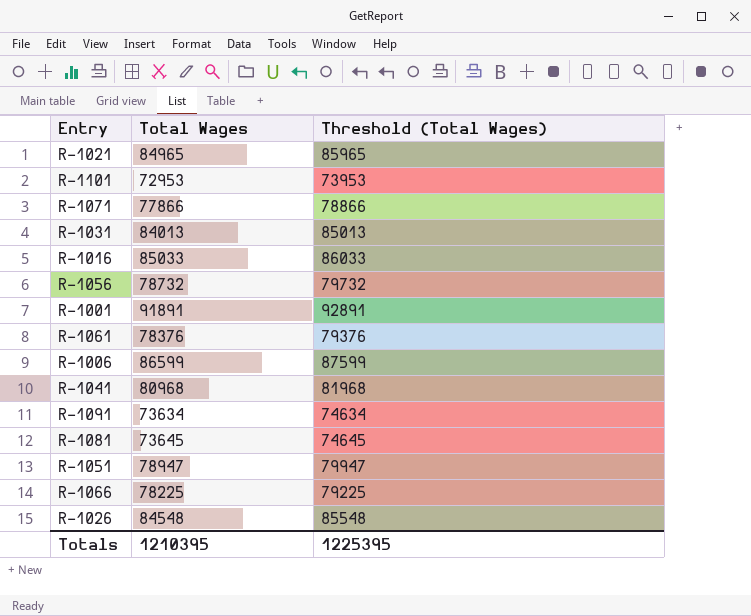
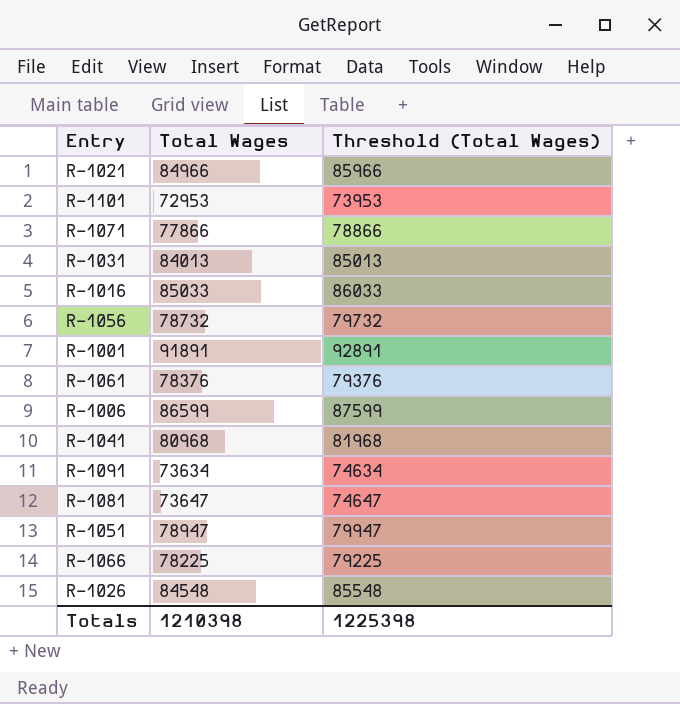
R-1021 | Total Wages: 84965 -> 84966
R-1021 | Threshold (Total Wages): 85965 -> 85966
R-1081 | Total Wages: 73645 -> 73647
R-1081 | Threshold (Total Wages): 74645 -> 74647
Totals | Total Wages: 1210395 -> 1210398
Totals | Threshold (Total Wages): 1225395 -> 1225398

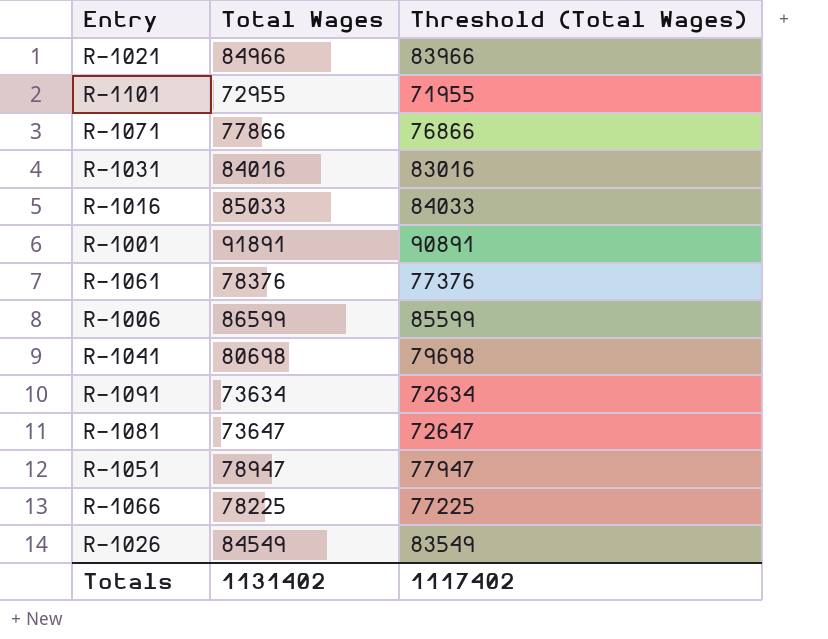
column Threshold (Total Wages) | formula: [Total Wages] + 1000 -> [Total Wages] - 1000
row R-1056: 78732 | 79732 -> none
R-1101 | Total Wages: 72953 -> 72955
R-1031 | Total Wages: 84013 -> 84016
R-1041 | Total Wages: 80968 -> 80698
R-1026 | Total Wages: 84548 -> 84549
Totals | Total Wages: 1210398 -> 1131402
Totals | Threshold (Total Wages): 1225398 -> 1117402

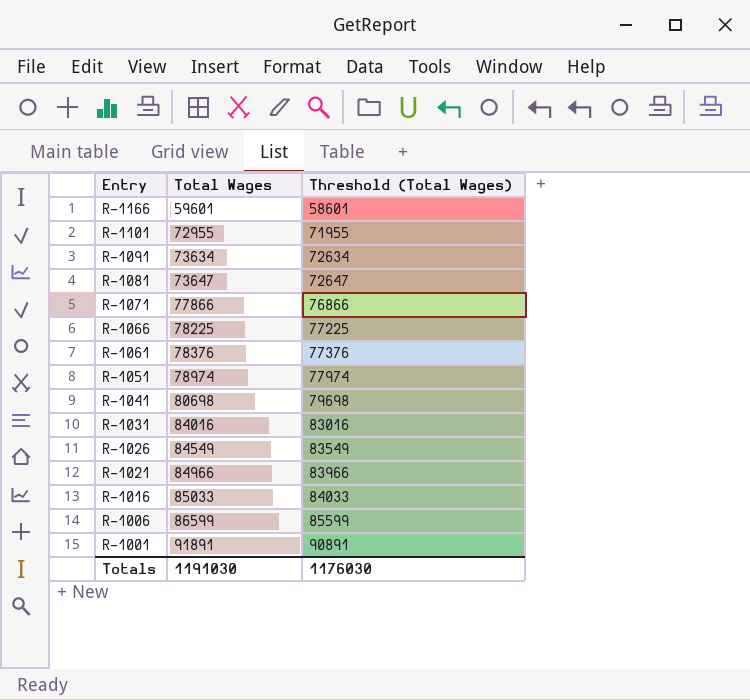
row order: none -> Entry descending
row R-1166: none -> 59601 | 58601
R-1051 | Total Wages: 78947 -> 78974
R-1051 | Threshold (Total Wages): 77947 -> 77974
Totals | Total Wages: 1131402 -> 1191030
Totals | Threshold (Total Wages): 1117402 -> 1176030

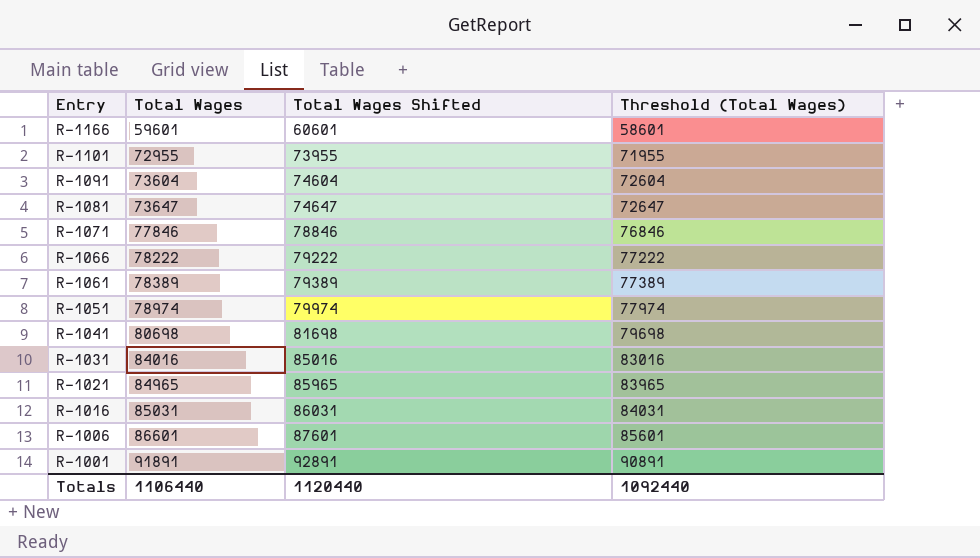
column Total Wages Shifted | formula: none -> [Total Wages] + 1000
row R-1026: 84549 | 83549 -> none
R-1091 | Total Wages: 73634 -> 73604
R-1091 | Threshold (Total Wages): 72634 -> 72604
R-1071 | Total Wages: 77866 -> 77846
R-1071 | Threshold (Total Wages): 76866 -> 76846
R-1066 | Total Wages: 78225 -> 78222
R-1066 | Threshold (Total Wages): 77225 -> 77222
R-1061 | Total Wages: 78376 -> 78389
R-1061 | Threshold (Total Wages): 77376 -> 77389
R-1021 | Total Wages: 84966 -> 84965
R-1021 | Threshold (Total Wages): 83966 -> 83965
R-1016 | Total Wages: 85033 -> 85031
R-1016 | Threshold (Total Wages): 84033 -> 84031
R-1006 | Total Wages: 86599 -> 86601
R-1006 | Threshold (Total Wages): 85599 -> 85601
Totals | Total Wages: 1191030 -> 1106440
Totals | Threshold (Total Wages): 1176030 -> 1092440

